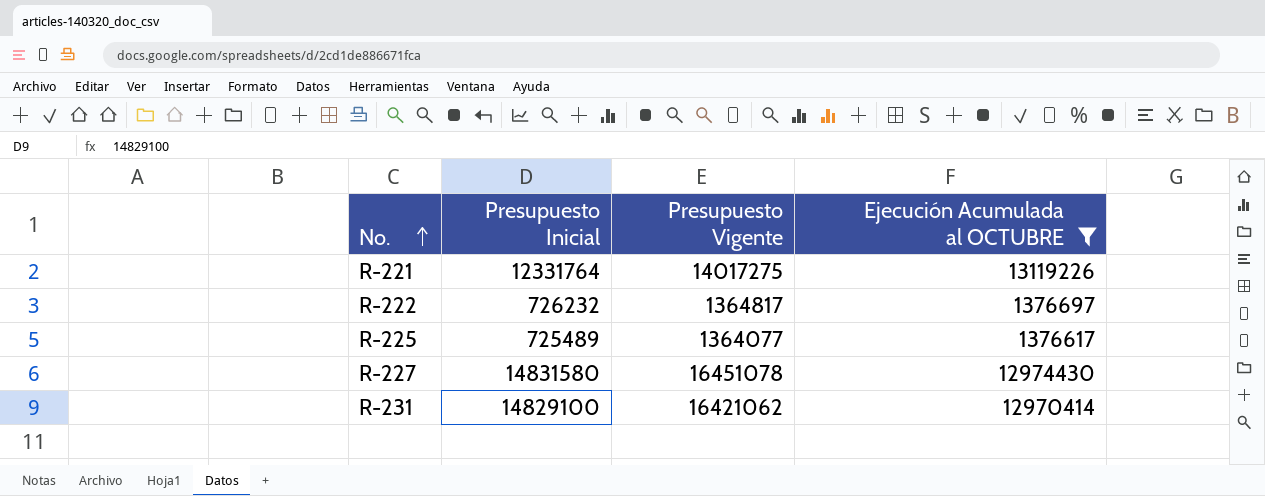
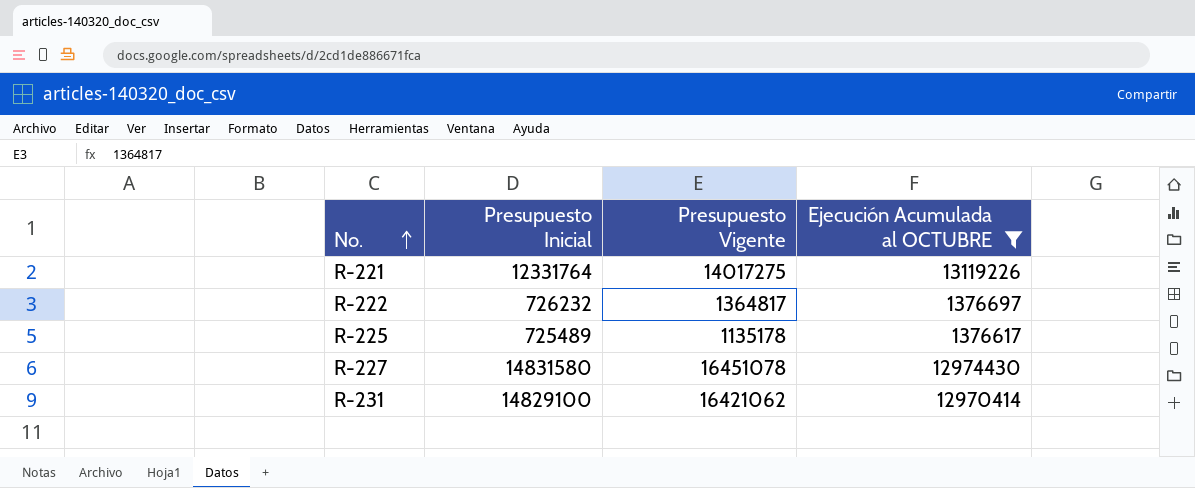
R-225 | Presupuesto Vigente: 1364077 -> 1135178

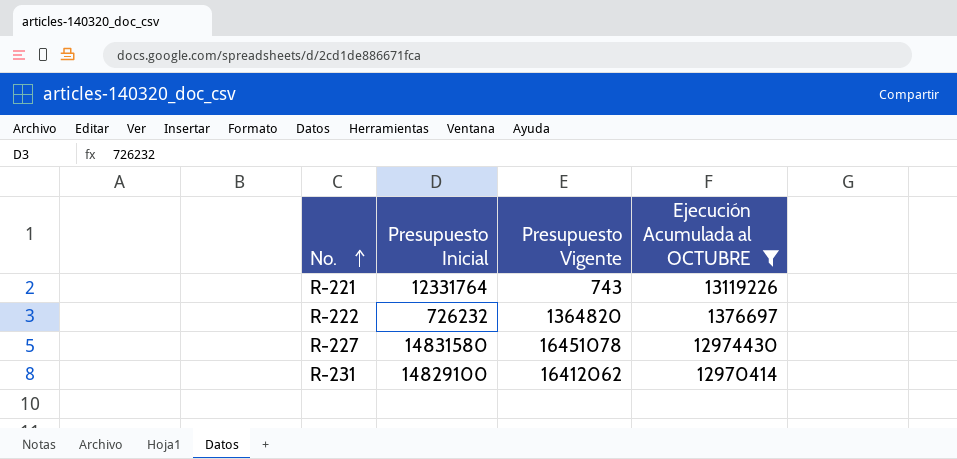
row R-225: 725489 | 1135178 | 1376617 -> none
R-221 | Presupuesto Vigente: 14017275 -> 743
R-222 | Presupuesto Vigente: 1364817 -> 1364820
R-231 | Presupuesto Vigente: 16421062 -> 16412062

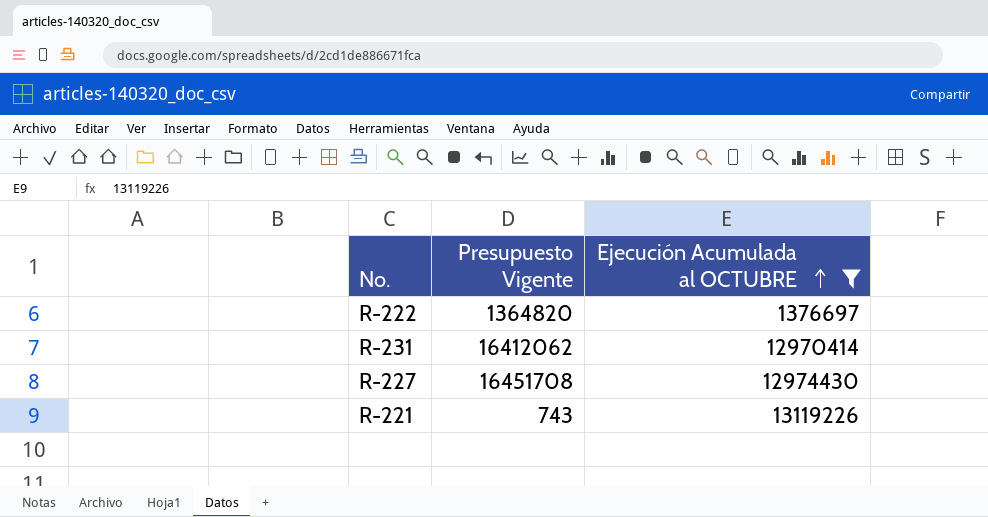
row order: No. ascending -> Ejecución Acumulada al OCTUBRE ascending
column Presupuesto Inicial | position: 2 -> none
R-227 | Presupuesto Vigente: 16451078 -> 16451708

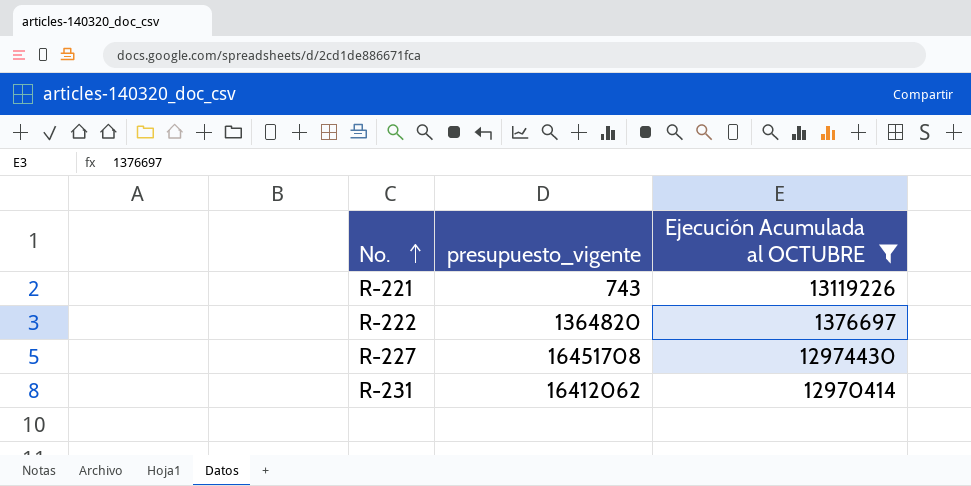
row order: Ejecución Acumulada al OCTUBRE ascending -> No. ascending
column name: Presupuesto Vigente -> presupuesto_vigente

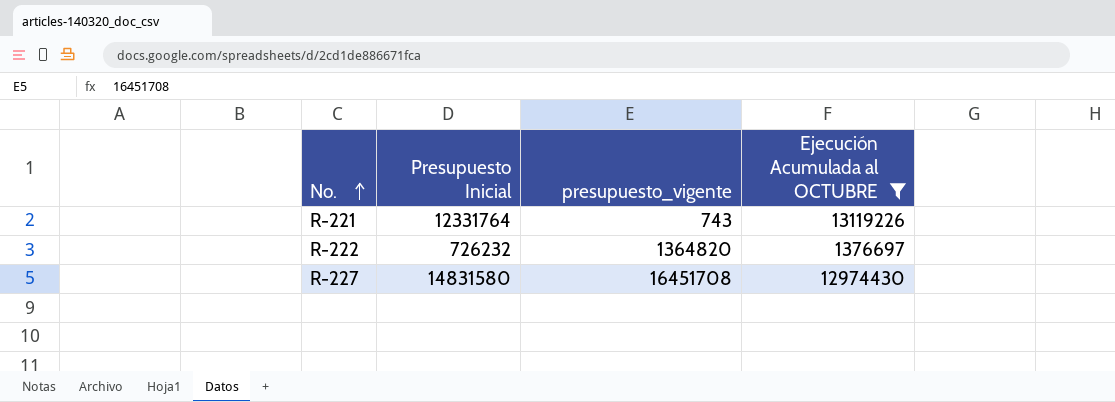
column Presupuesto Inicial | position: none -> 2
row R-231: 16412062 | 12970414 -> none

